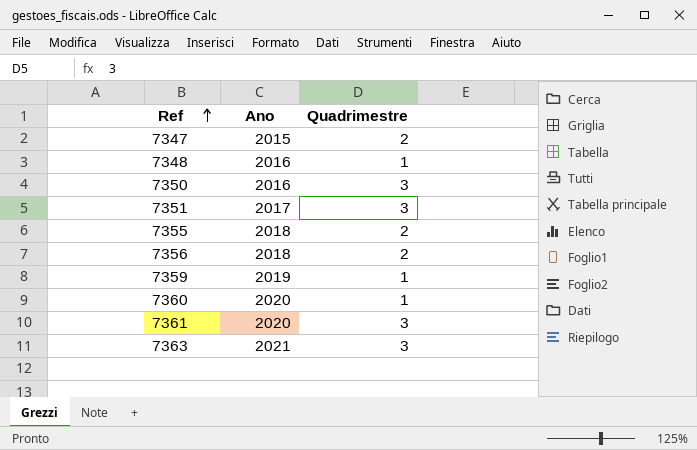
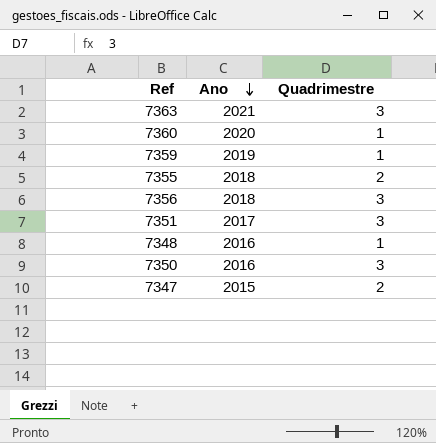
row order: Ref ascending -> Ano descending
row 7361: 2020 | 3 -> none
7356 | Quadrimestre: 2 -> 3

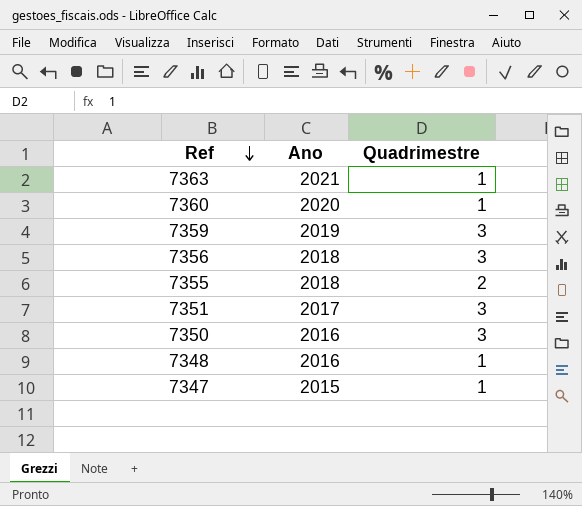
row order: Ano descending -> Ref descending
7363 | Quadrimestre: 3 -> 1
7359 | Quadrimestre: 1 -> 3
7347 | Quadrimestre: 2 -> 1

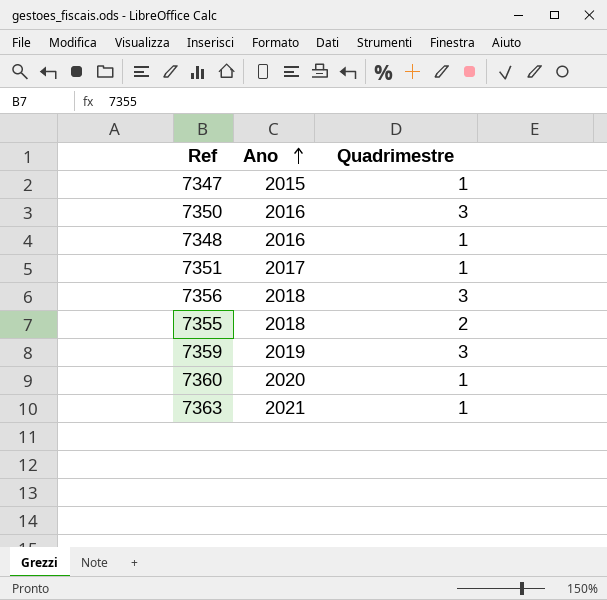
row order: Ref descending -> Ano ascending
7351 | Quadrimestre: 3 -> 1

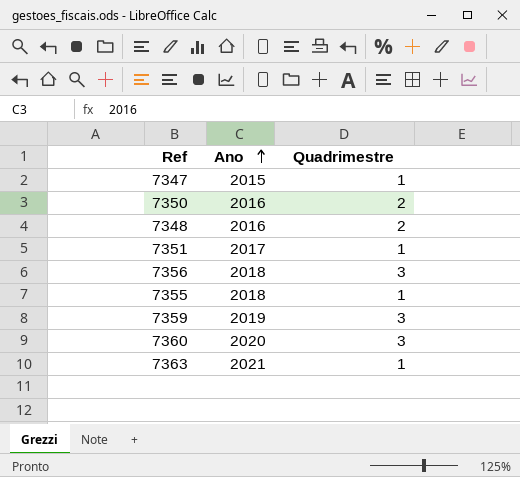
7350 | Quadrimestre: 3 -> 2
7348 | Quadrimestre: 1 -> 2
7355 | Quadrimestre: 2 -> 1
7360 | Quadrimestre: 1 -> 3

